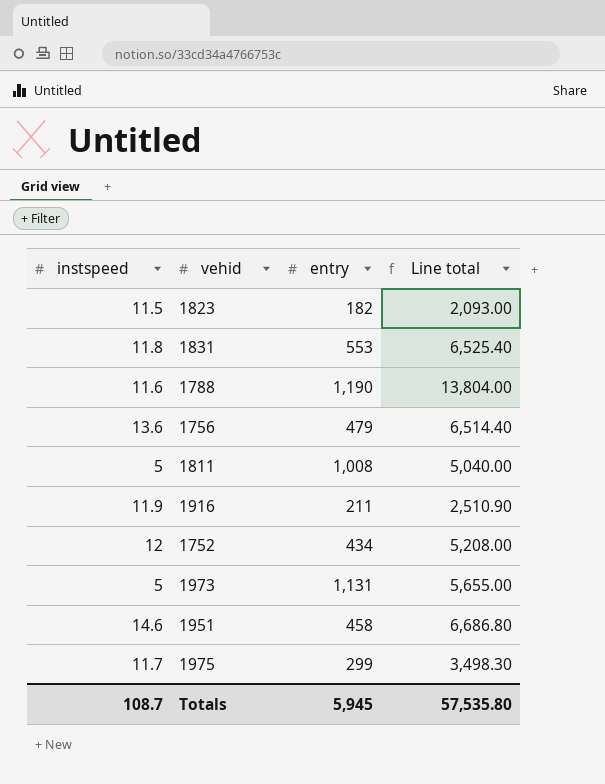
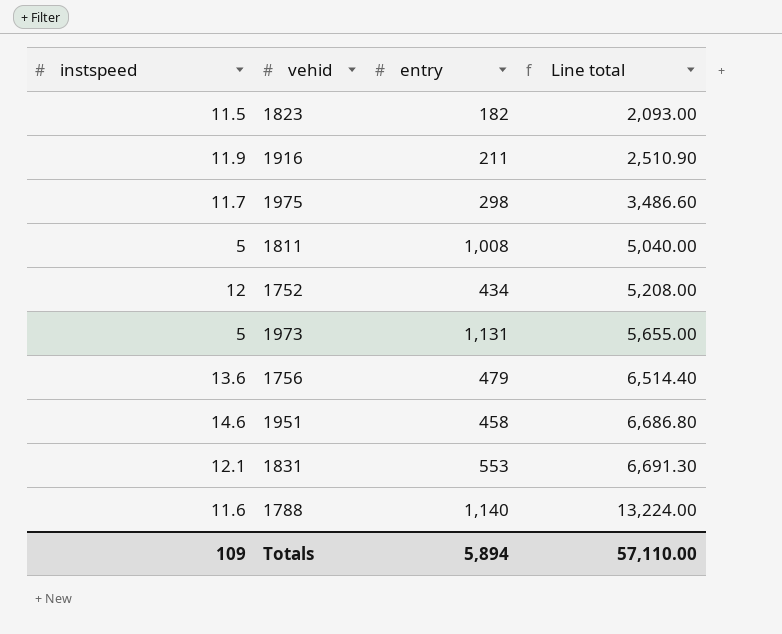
row order: none -> Line total ascending
1975 | entry: 299 -> 298
1975 | Line total: 3,498.30 -> 3,486.60
1831 | instspeed: 11.8 -> 12.1
1831 | Line total: 6,525.40 -> 6,691.30
1788 | entry: 1,190 -> 1,140
1788 | Line total: 13,804.00 -> 13,224.00
Totals | instspeed: 108.7 -> 109
Totals | entry: 5,945 -> 5,894
Totals | Line total: 57,535.80 -> 57,110.00

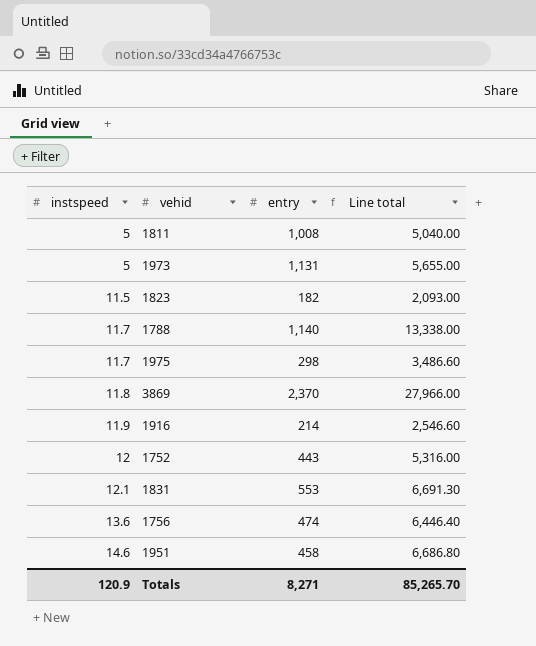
row order: Line total ascending -> instspeed ascending
1788 | instspeed: 11.6 -> 11.7
1788 | Line total: 13,224.00 -> 13,338.00
row 3869: none -> 11.8 | 2,370 | 27,966.00
1916 | entry: 211 -> 214
1916 | Line total: 2,510.90 -> 2,546.60
1752 | entry: 434 -> 443
1752 | Line total: 5,208.00 -> 5,316.00
1756 | entry: 479 -> 474
1756 | Line total: 6,514.40 -> 6,446.40
Totals | instspeed: 109 -> 120.9
Totals | entry: 5,894 -> 8,271
Totals | Line total: 57,110.00 -> 85,265.70

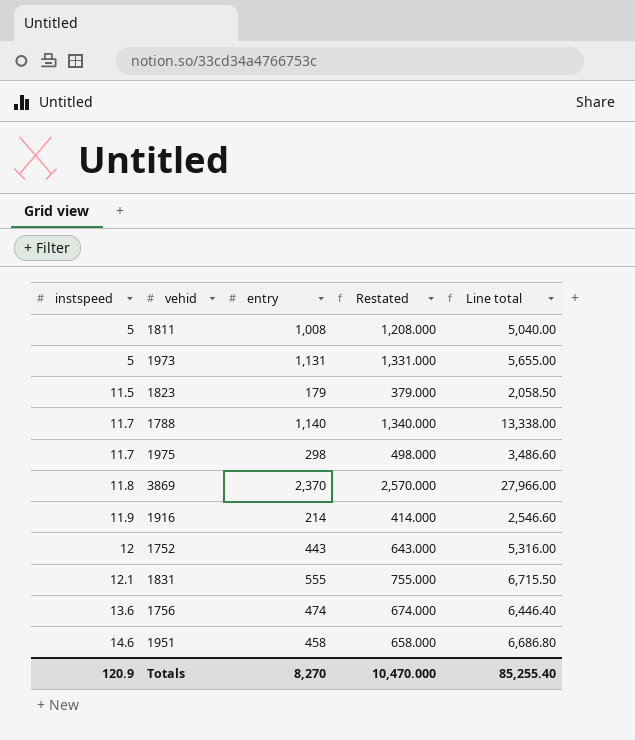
column Restated | formula: none -> [entry] + 200
1823 | entry: 182 -> 179
1823 | Line total: 2,093.00 -> 2,058.50
1831 | entry: 553 -> 555
1831 | Line total: 6,691.30 -> 6,715.50
Totals | entry: 8,271 -> 8,270
Totals | Line total: 85,265.70 -> 85,255.40

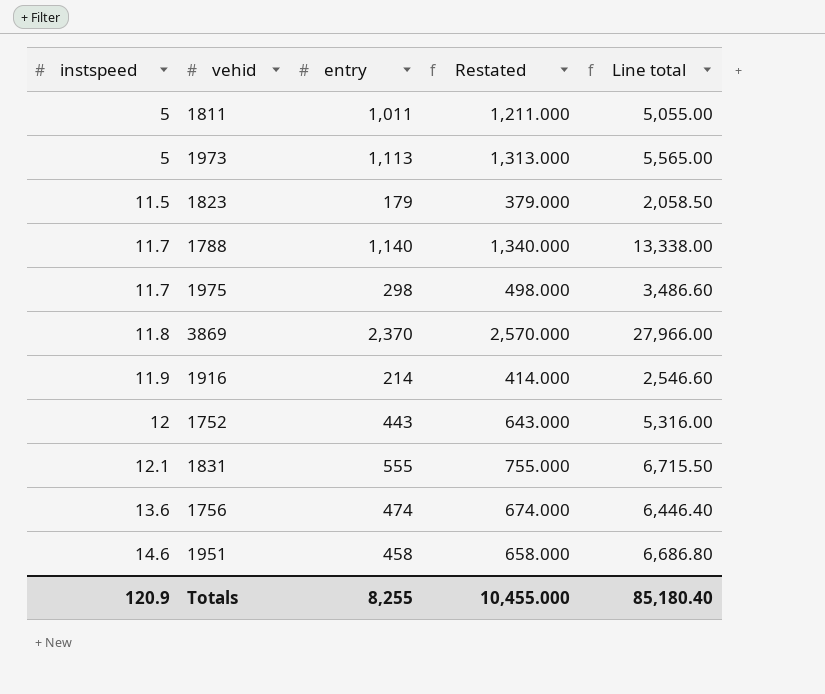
1811 | entry: 1,008 -> 1,011
1811 | Restated: 1,208.000 -> 1,211.000
1811 | Line total: 5,040.00 -> 5,055.00
1973 | entry: 1,131 -> 1,113
1973 | Restated: 1,331.000 -> 1,313.000
1973 | Line total: 5,655.00 -> 5,565.00
Totals | entry: 8,270 -> 8,255
Totals | Restated: 10,470.000 -> 10,455.000
Totals | Line total: 85,255.40 -> 85,180.40

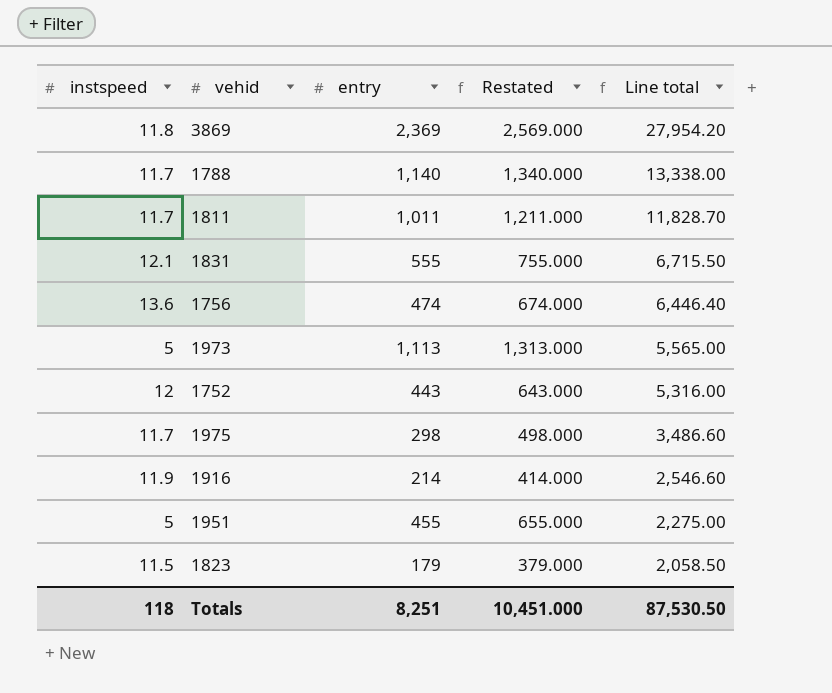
row order: instspeed ascending -> Line total descending
3869 | entry: 2,370 -> 2,369
3869 | Restated: 2,570.000 -> 2,569.000
3869 | Line total: 27,966.00 -> 27,954.20
1811 | instspeed: 5 -> 11.7
1811 | Line total: 5,055.00 -> 11,828.70
1951 | instspeed: 14.6 -> 5
1951 | entry: 458 -> 455
1951 | Restated: 658.000 -> 655.000
1951 | Line total: 6,686.80 -> 2,275.00
Totals | instspeed: 120.9 -> 118
Totals | entry: 8,255 -> 8,251
Totals | Restated: 10,455.000 -> 10,451.000
Totals | Line total: 85,180.40 -> 87,530.50

